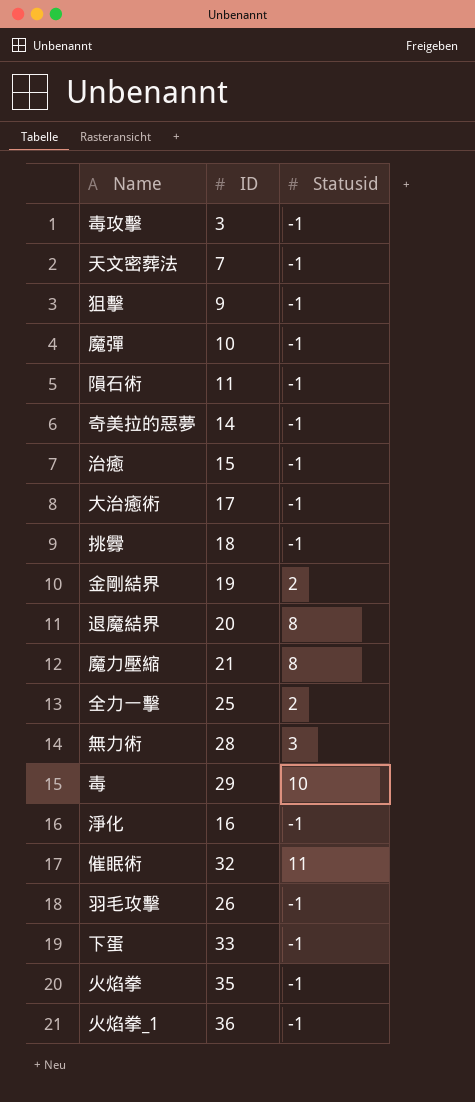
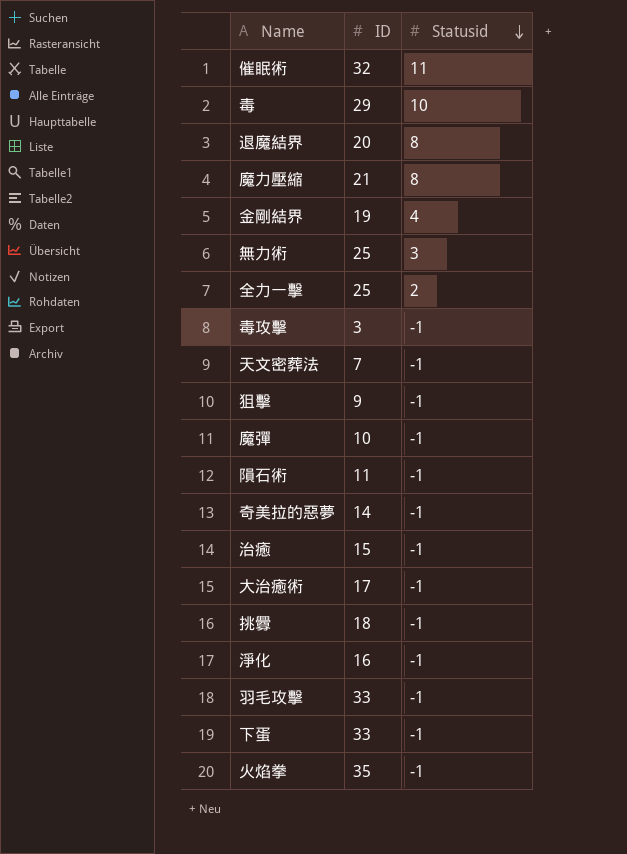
row order: none -> Statusid descending
row 火焰拳_1: 36 | -1 -> none
金剛結界 | Statusid: 2 -> 4
無力術 | ID: 28 -> 25
羽毛攻擊 | ID: 26 -> 33

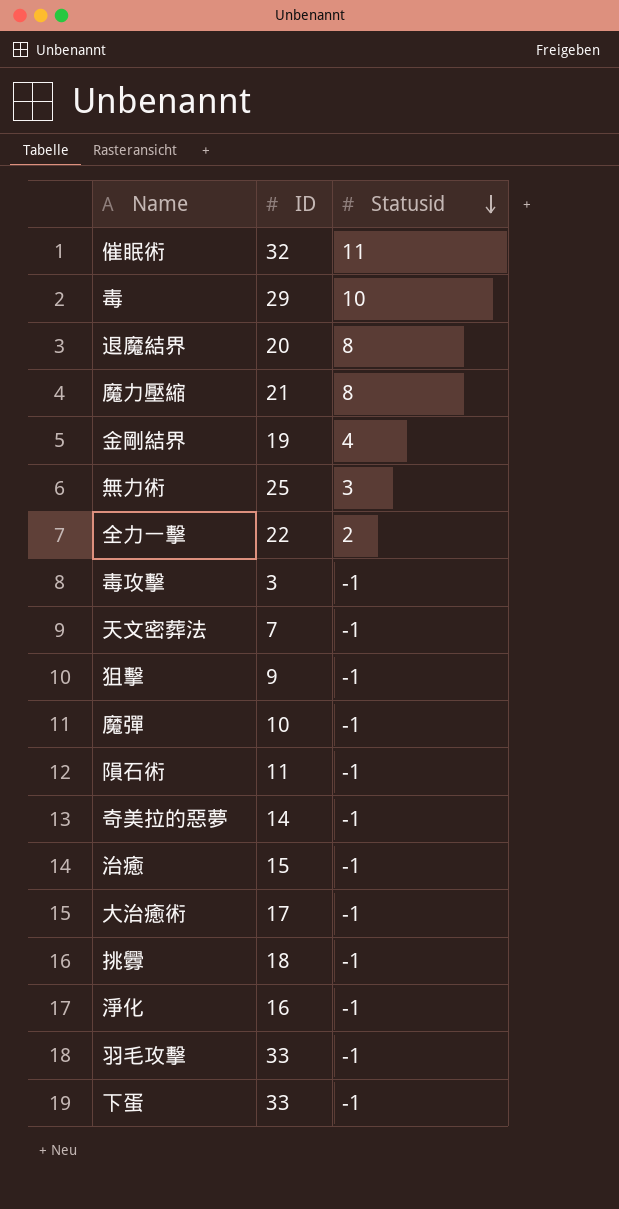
row 火焰拳: 35 | -1 -> none
全力一擊 | ID: 25 -> 22

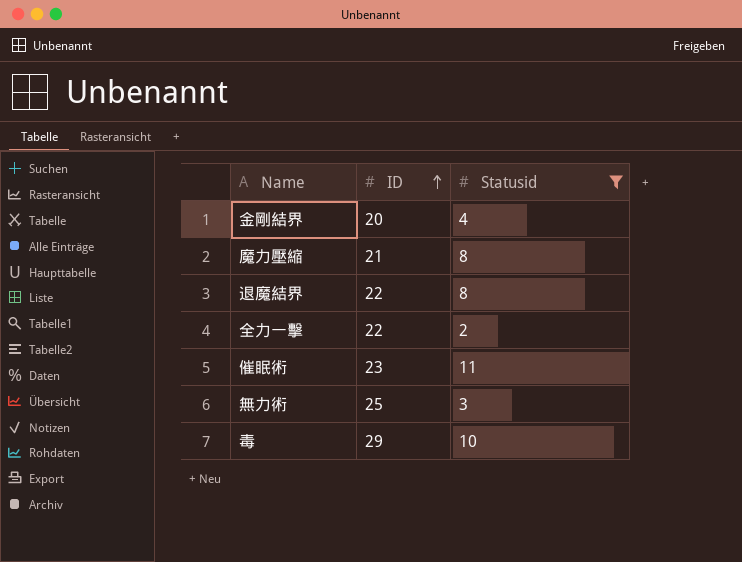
filter: none -> Statusid != -1
row order: Statusid descending -> ID ascending
金剛結界 | ID: 19 -> 20
退魔結界 | ID: 20 -> 22
催眠術 | ID: 32 -> 23

